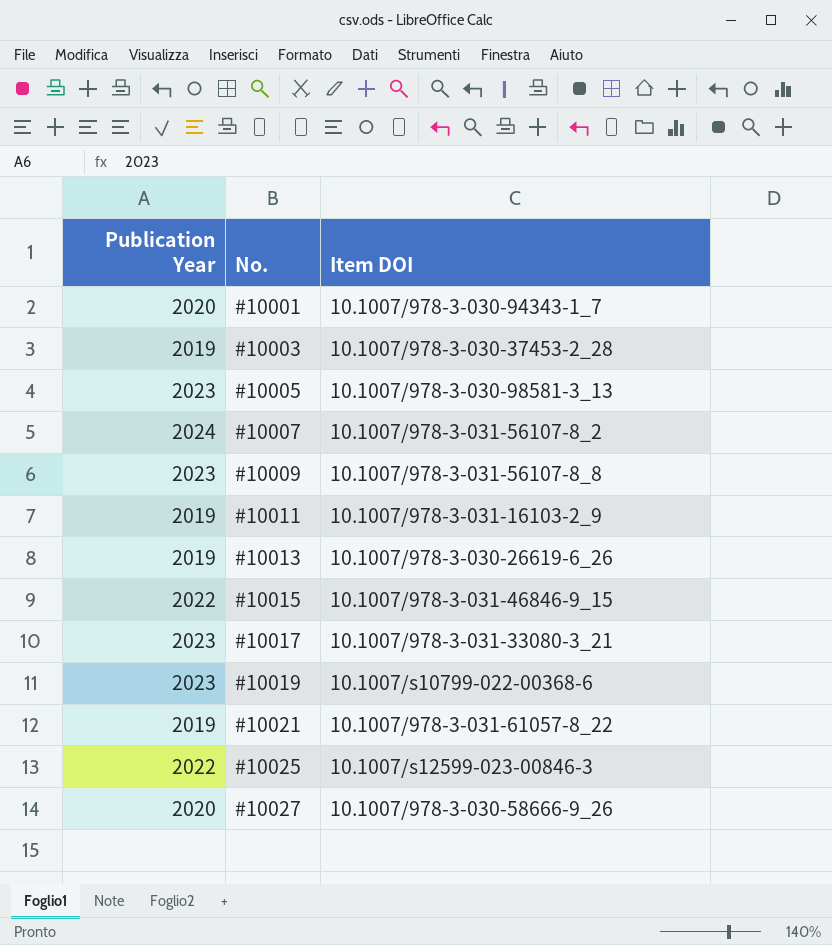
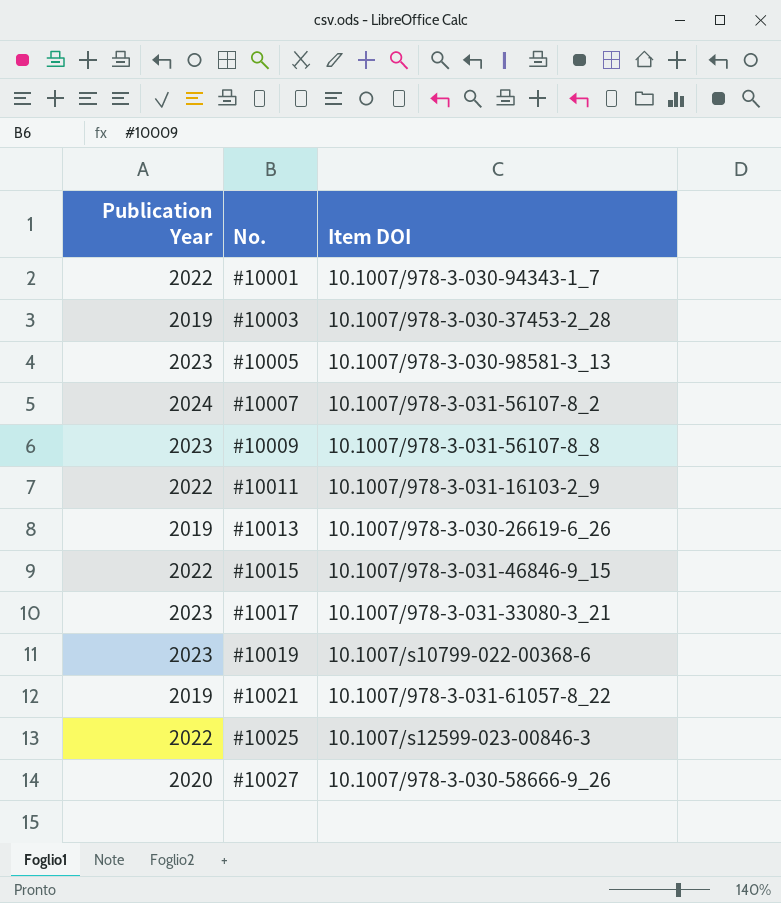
#10001 | Publication Year: 2020 -> 2022
#10011 | Publication Year: 2019 -> 2022

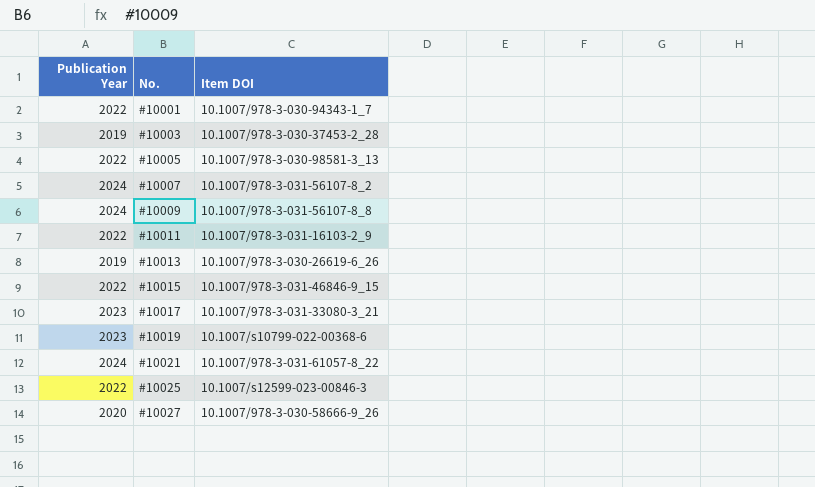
#10005 | Publication Year: 2023 -> 2022
#10009 | Publication Year: 2023 -> 2024
#10021 | Publication Year: 2019 -> 2024

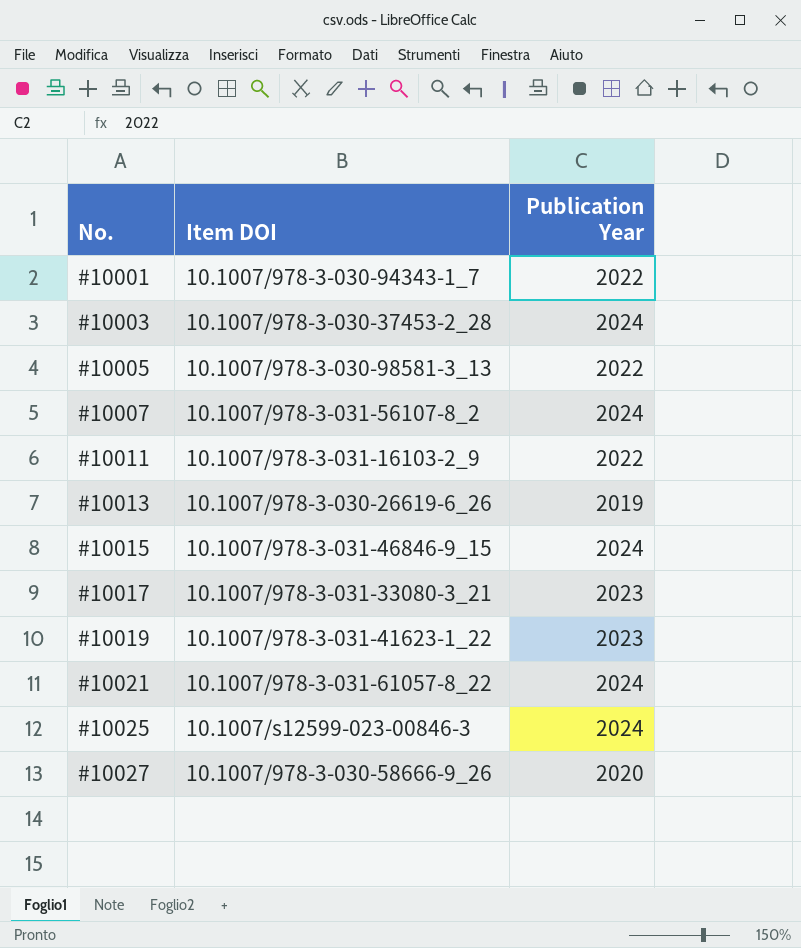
column Publication Year | position: 1 -> 3
row #10009: 2024 | 10.1007/978-3-031-56107-8_8 -> none
#10003 | Publication Year: 2019 -> 2024
#10015 | Publication Year: 2022 -> 2024
#10019 | Item DOI: 10.1007/s10799-022-00368-6 -> 10.1007/978-3-031-41623-1_22
#10025 | Publication Year: 2022 -> 2024

